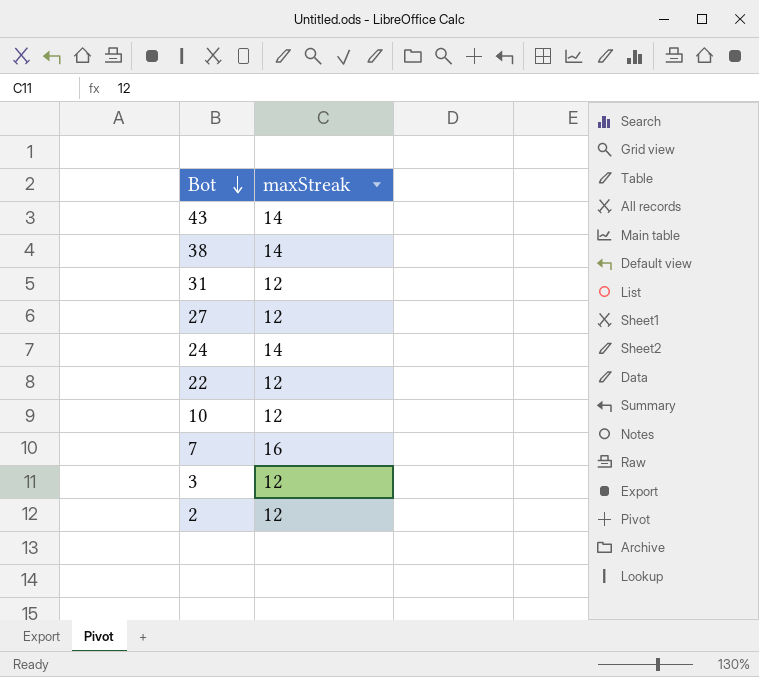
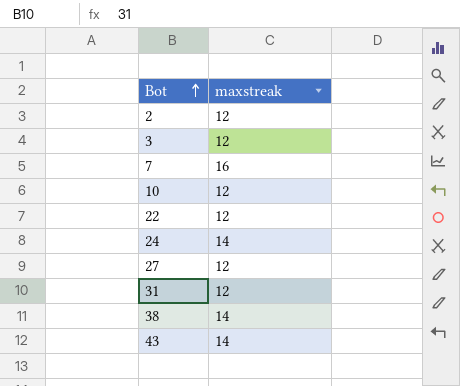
row order: Bot descending -> Bot ascending
column name: maxStreak -> maxstreak

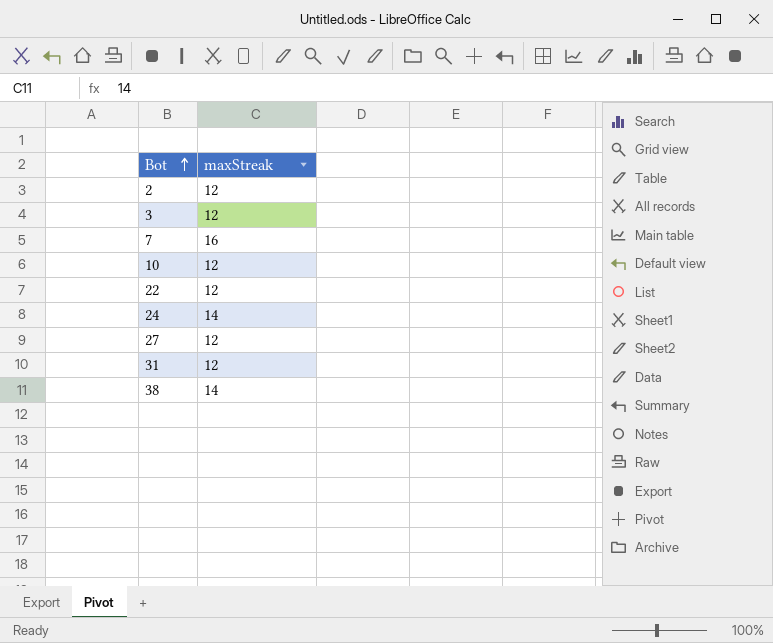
column name: maxstreak -> maxStreak
row 43: 14 -> none

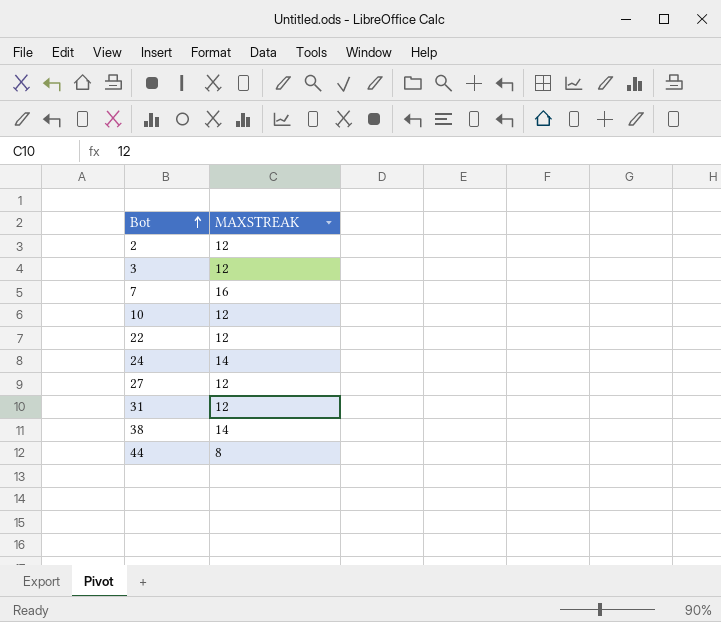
column name: maxStreak -> MAXSTREAK
row 44: none -> 8

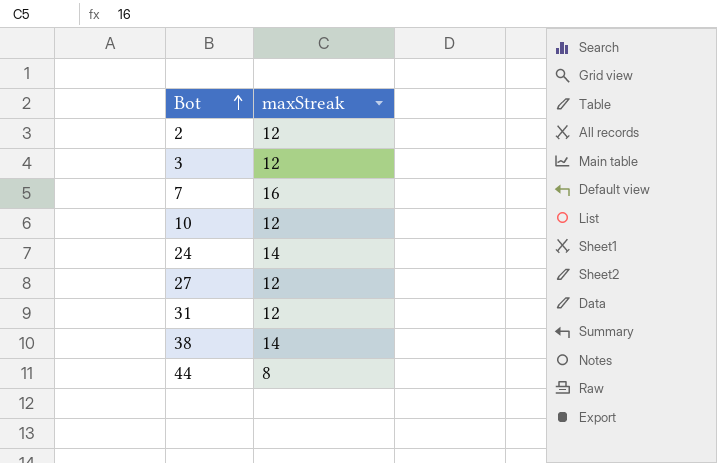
column name: MAXSTREAK -> maxStreak
row 22: 12 -> none

